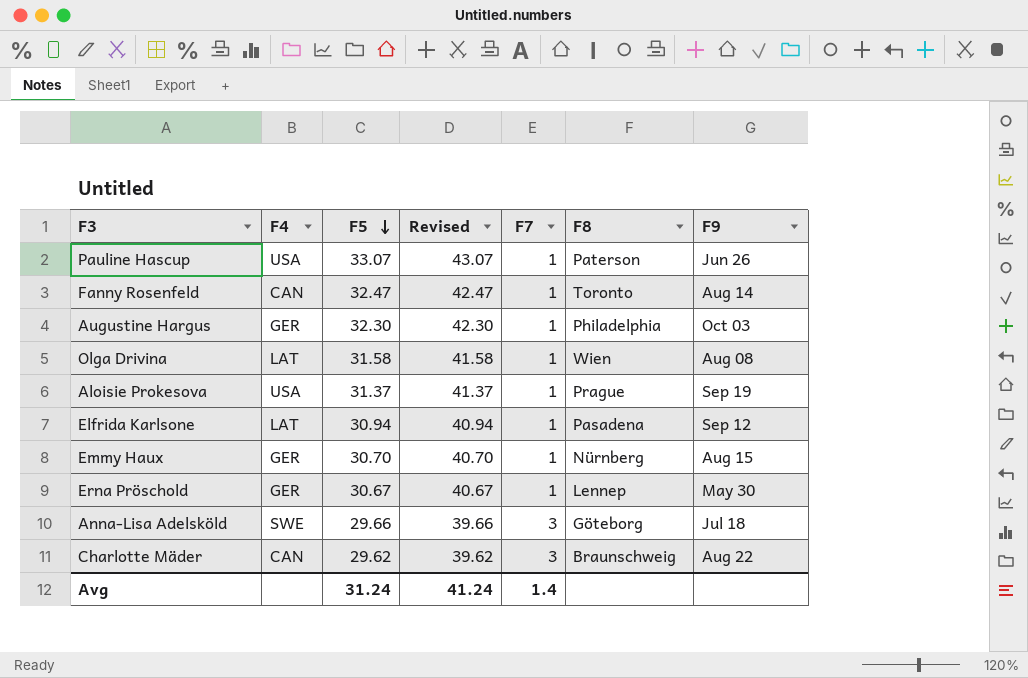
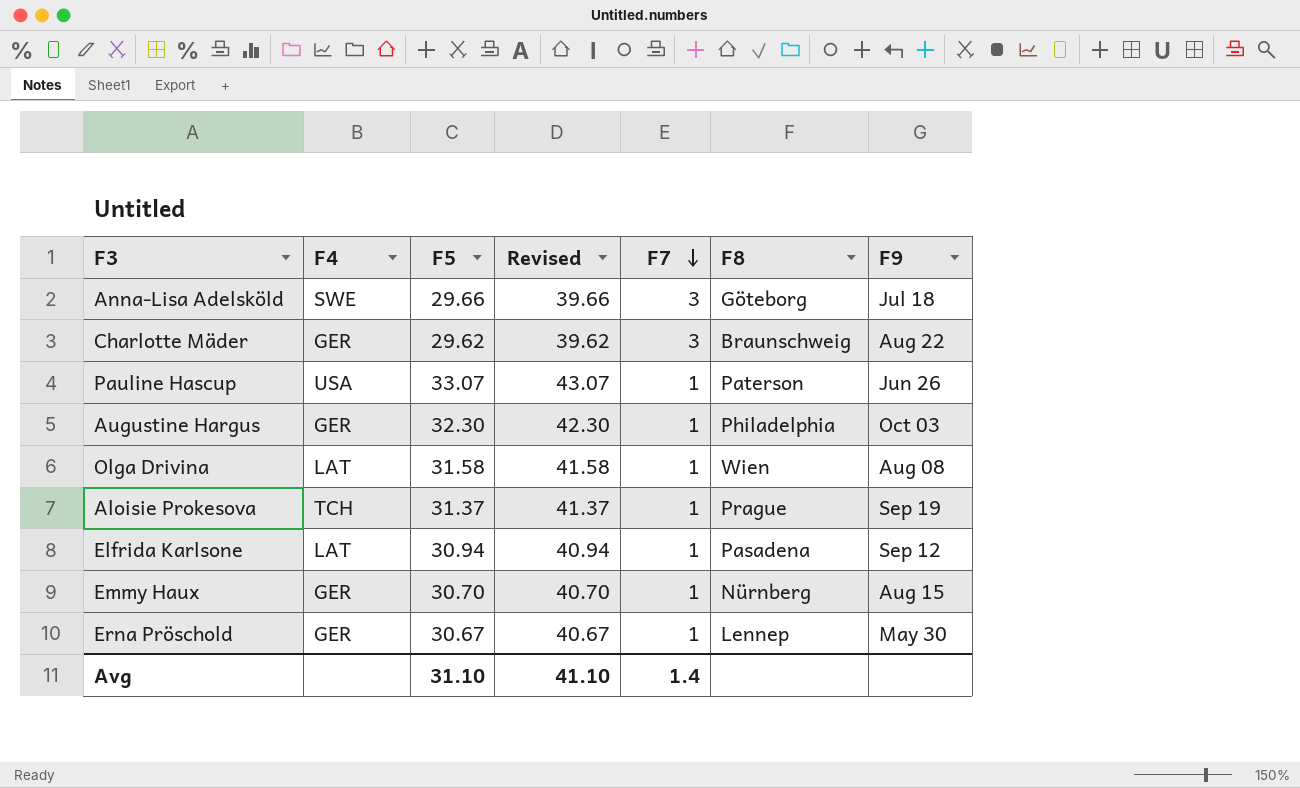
row order: F5 descending -> F7 descending
row Fanny Rosenfeld: CAN | 32.47 | 42.47 | 1 | Toronto | Aug 14 -> none
Charlotte Mäder | F4: CAN -> GER
Aloisie Prokesova | F4: USA -> TCH
Avg | F5: 31.24 -> 31.10
Avg | Revised: 41.24 -> 41.10

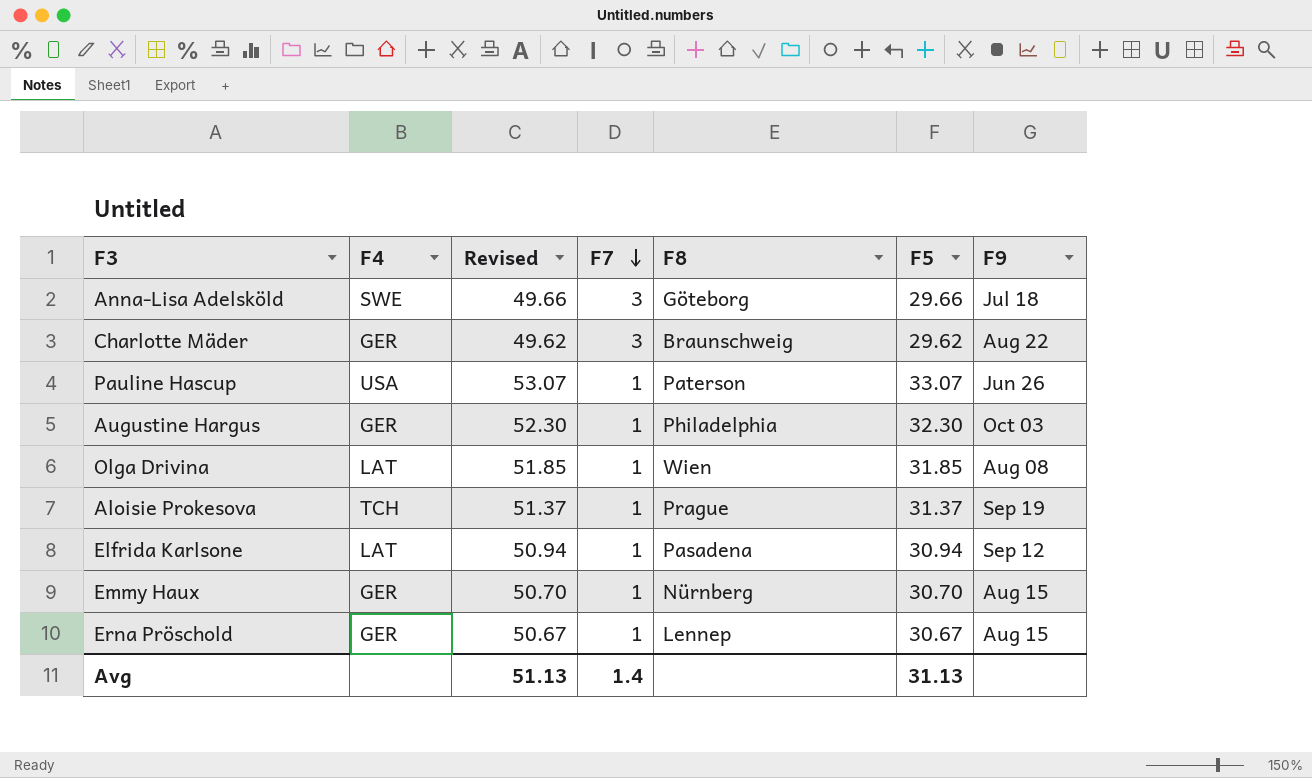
column Revised | formula: [F5] + 10 -> [F5] + 20
column F5 | position: 3 -> 6
Olga Drivina | F5: 31.58 -> 31.85
Erna Pröschold | F9: May 30 -> Aug 15
Avg | Revised: 41.10 -> 51.13
Avg | F5: 31.10 -> 31.13

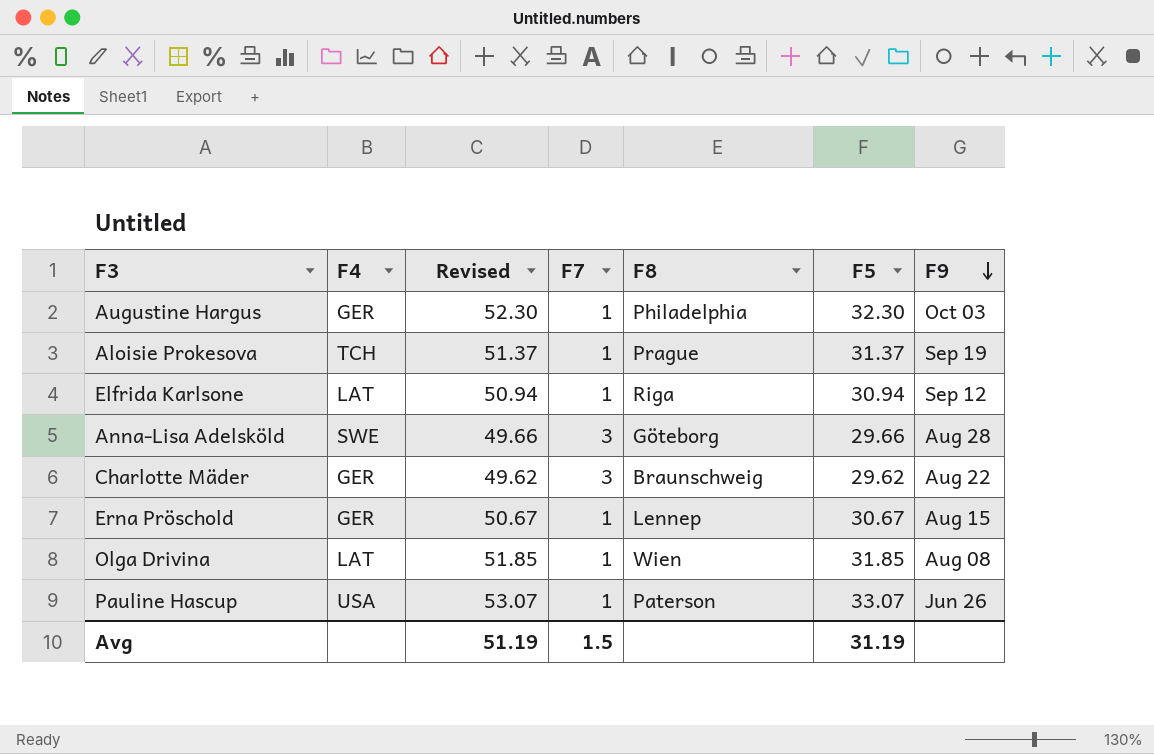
row order: F7 descending -> F9 descending
row Emmy Haux: GER | 50.70 | 1 | Nürnberg | 30.70 | Aug 15 -> none
Elfrida Karlsone | F8: Pasadena -> Riga
Anna-Lisa Adelsköld | F9: Jul 18 -> Aug 28
Avg | Revised: 51.13 -> 51.19
Avg | F7: 1.4 -> 1.5
Avg | F5: 31.13 -> 31.19

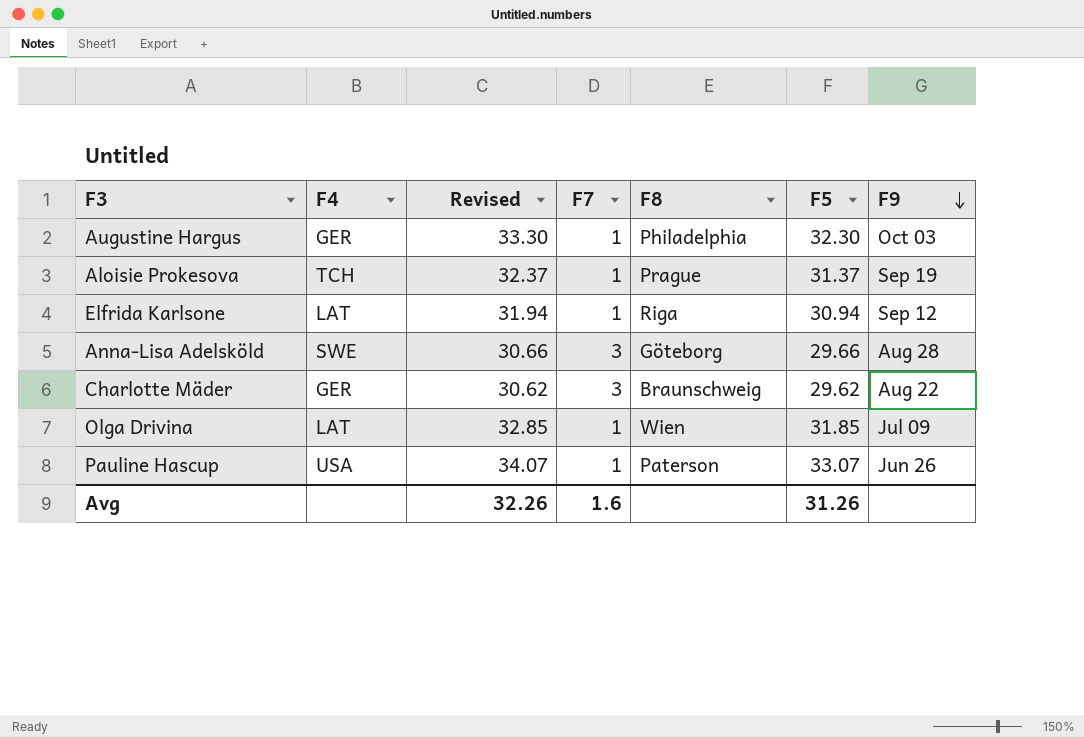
column Revised | formula: [F5] + 20 -> [F5] + 1
row Erna Pröschold: GER | 50.67 | 1 | Lennep | 30.67 | Aug 15 -> none
Olga Drivina | F9: Aug 08 -> Jul 09
Avg | Revised: 51.19 -> 32.26
Avg | F7: 1.5 -> 1.6
Avg | F5: 31.19 -> 31.26

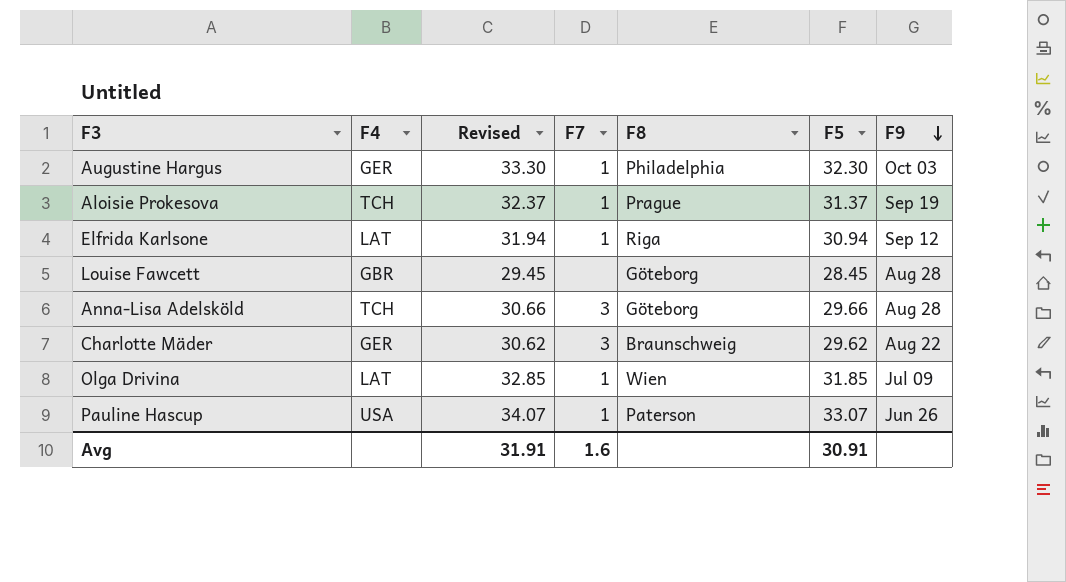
row Louise Fawcett: none -> GBR | 29.45 | none | Göteborg | 28.45 | Aug 28
Anna-Lisa Adelsköld | F4: SWE -> TCH
Avg | Revised: 32.26 -> 31.91
Avg | F5: 31.26 -> 30.91

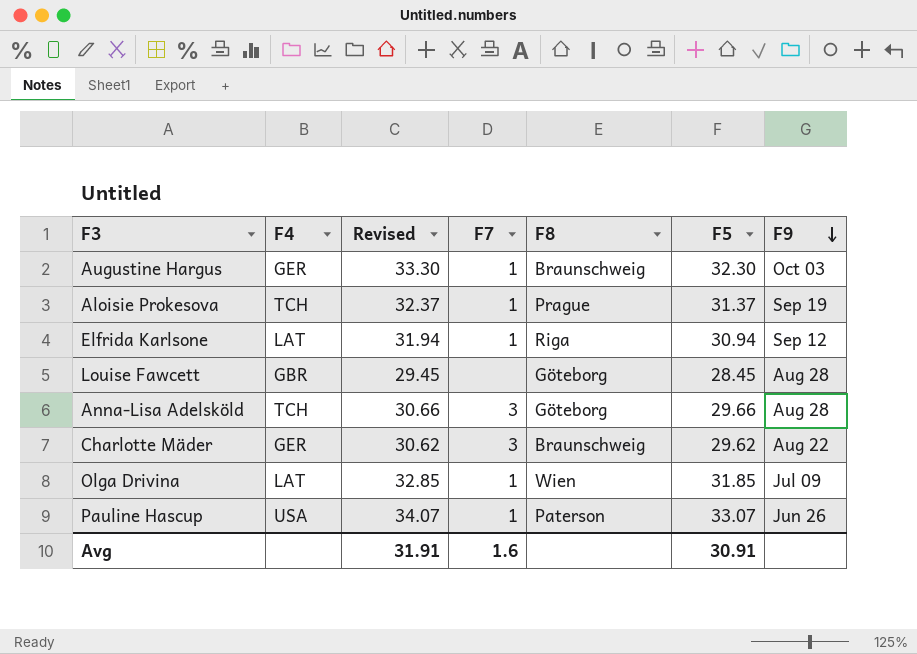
Augustine Hargus | F8: Philadelphia -> Braunschweig

